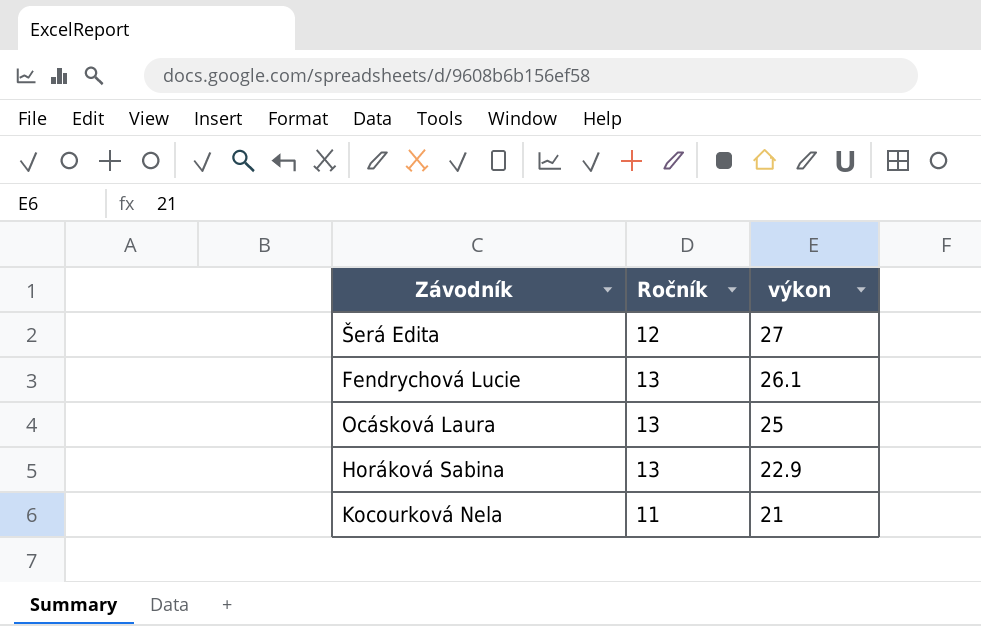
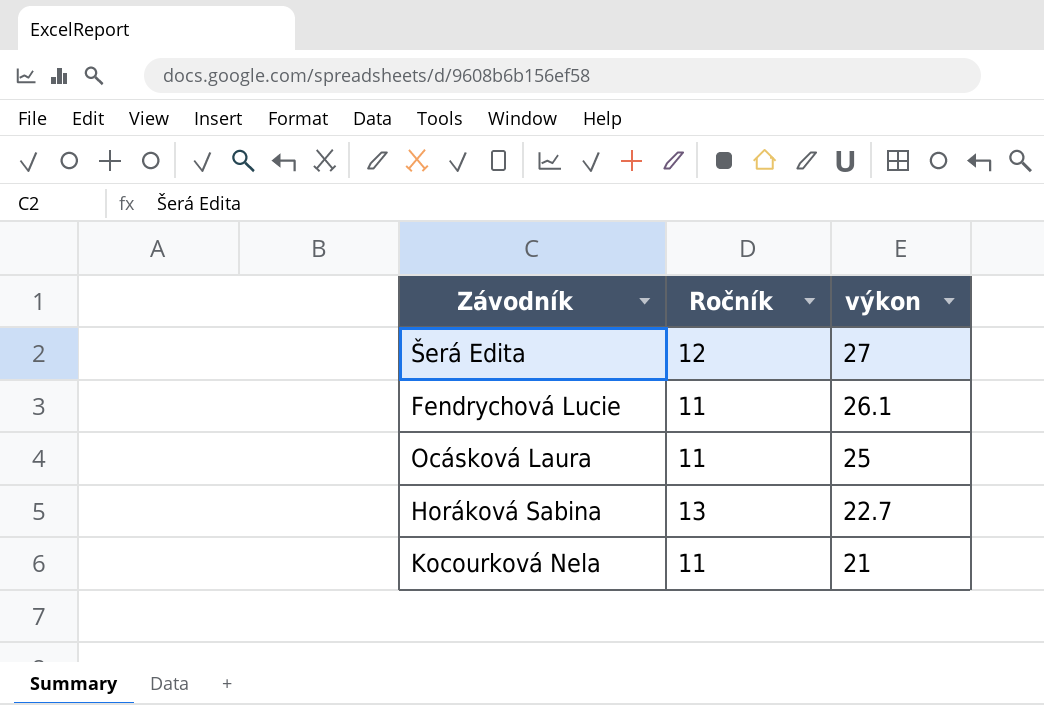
Fendrychová Lucie | Ročník: 13 -> 11
Ocásková Laura | Ročník: 13 -> 11
Horáková Sabina | výkon: 22.9 -> 22.7

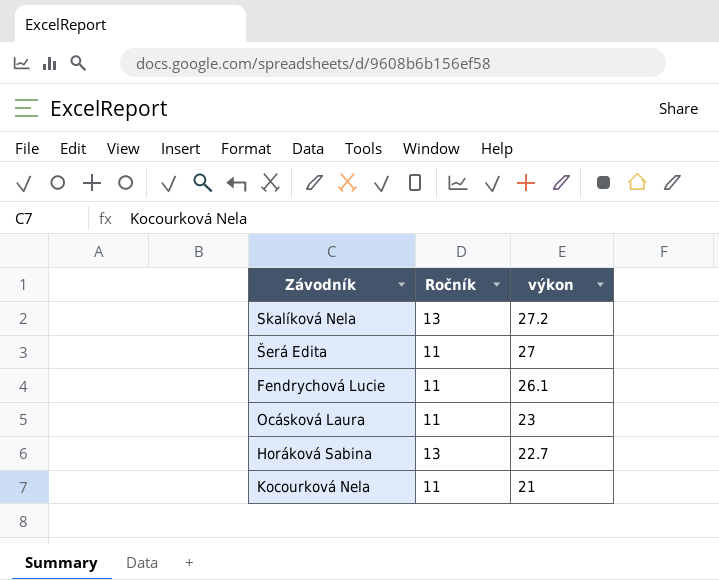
row Skalíková Nela: none -> 13 | 27.2
Šerá Edita | Ročník: 12 -> 11
Ocásková Laura | výkon: 25 -> 23

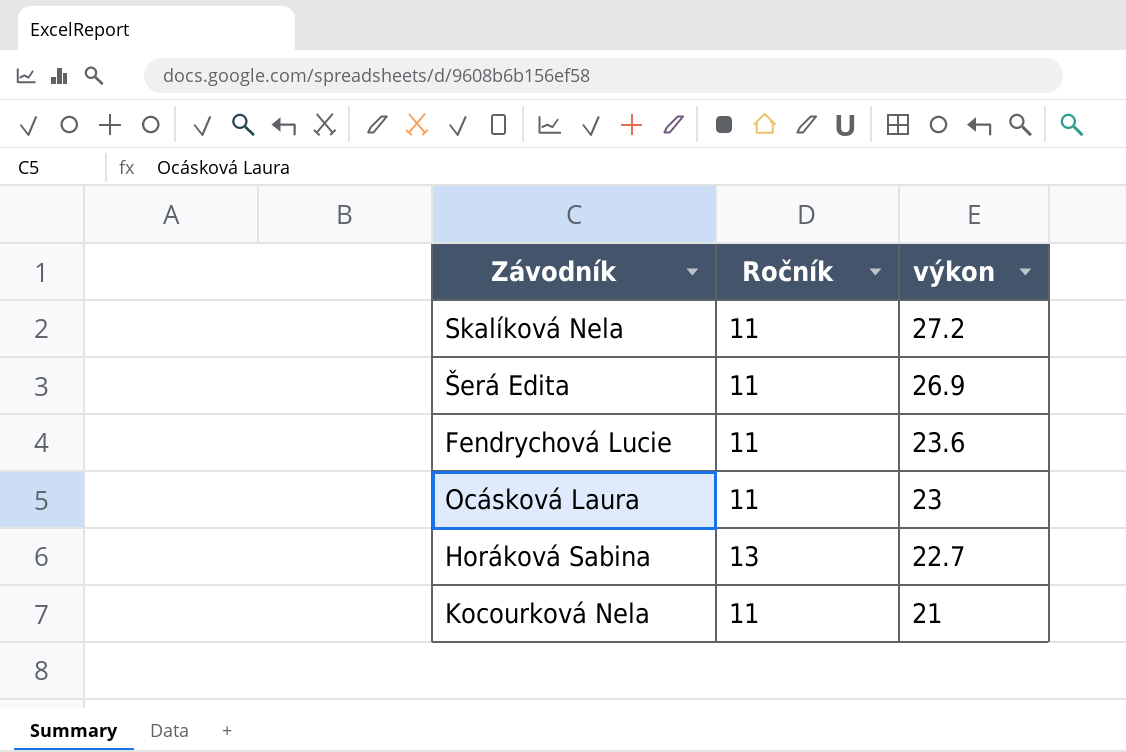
Skalíková Nela | Ročník: 13 -> 11
Šerá Edita | výkon: 27 -> 26.9
Fendrychová Lucie | výkon: 26.1 -> 23.6

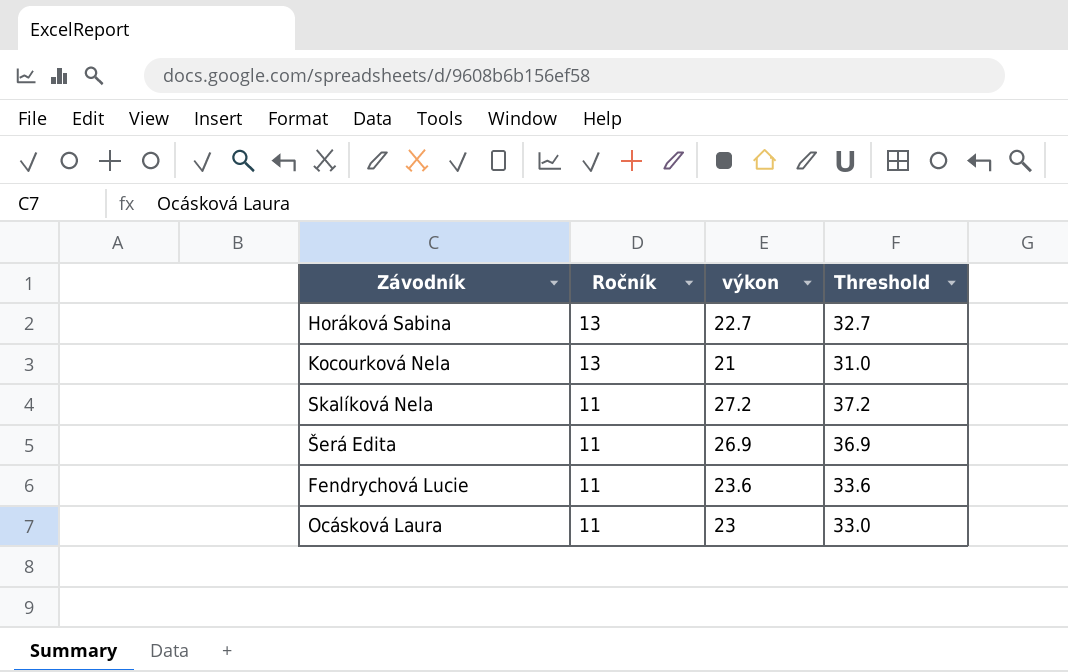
row order: výkon descending -> Ročník descending
column Threshold | formula: none -> [výkon] + 10
Kocourková Nela | Ročník: 11 -> 13

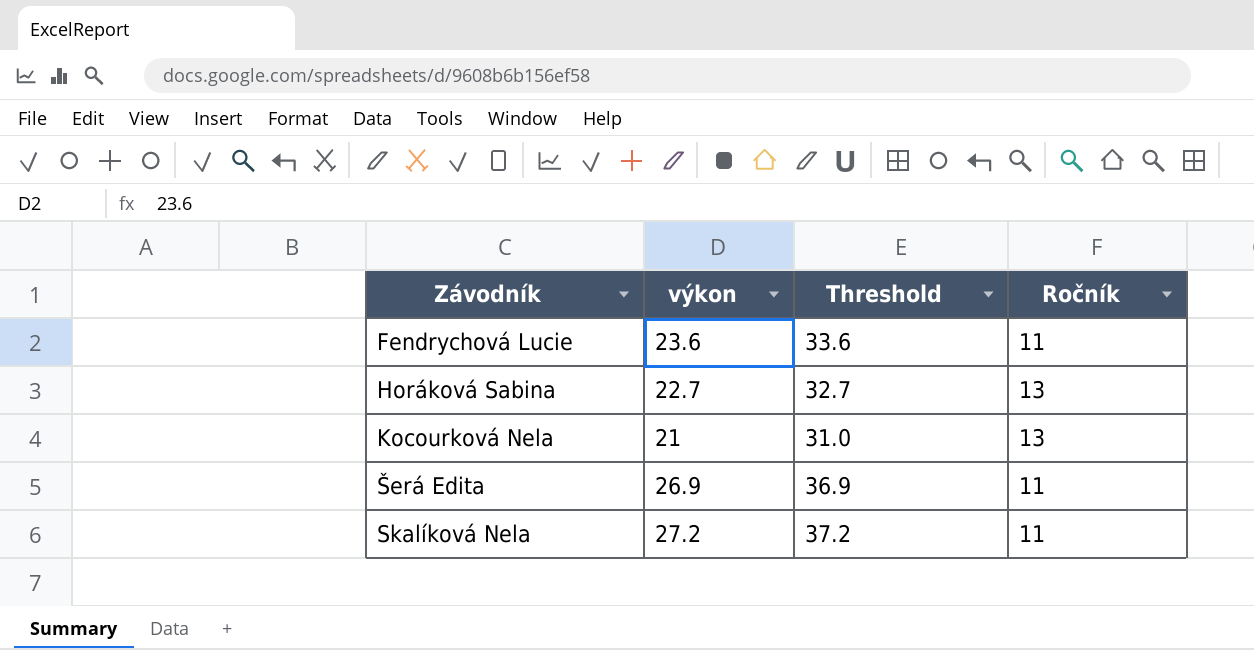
row order: Ročník descending -> Závodník ascending
column Ročník | position: 2 -> 4
row Ocásková Laura: 11 | 23 | 33.0 -> none

